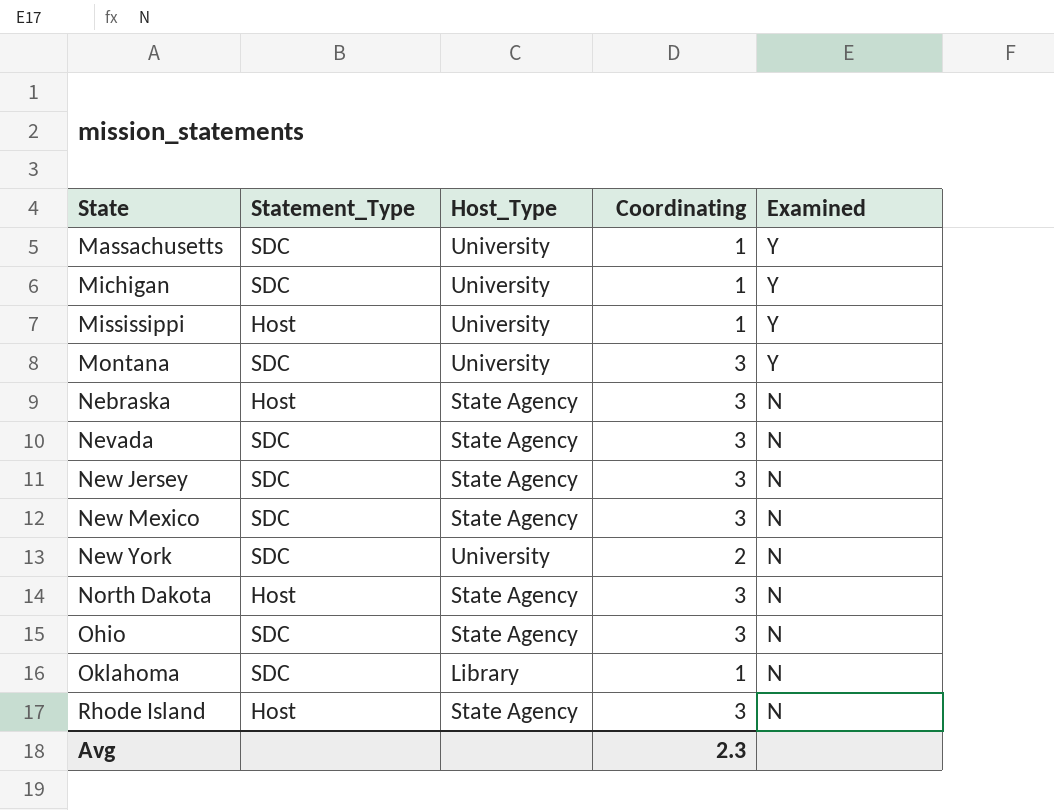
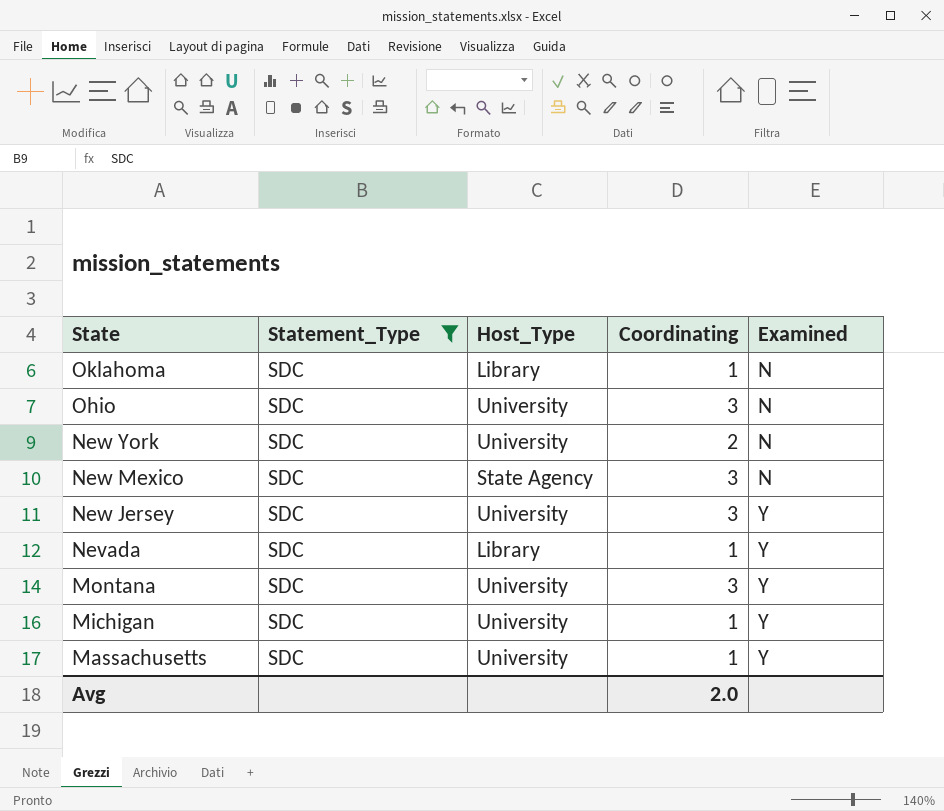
filter: none -> Statement_Type = SDC
row order: State ascending -> State descending
Ohio | Host_Type: State Agency -> University
New Jersey | Host_Type: State Agency -> University
New Jersey | Examined: N -> Y
Nevada | Host_Type: State Agency -> Library
Nevada | Coordinating: 3 -> 1
Nevada | Examined: N -> Y
Avg | Coordinating: 2.3 -> 2.0

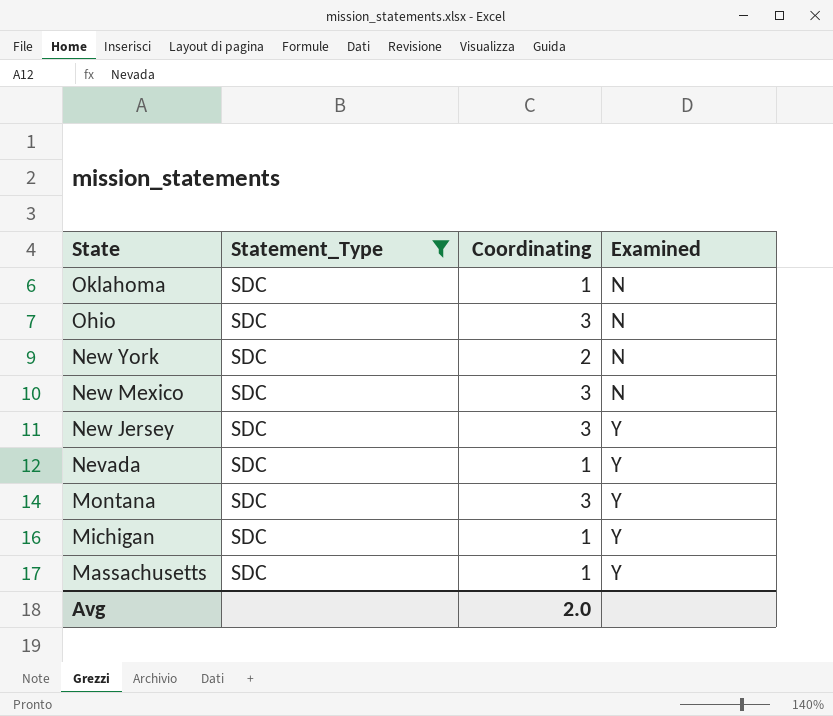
column Host_Type | position: 3 -> none

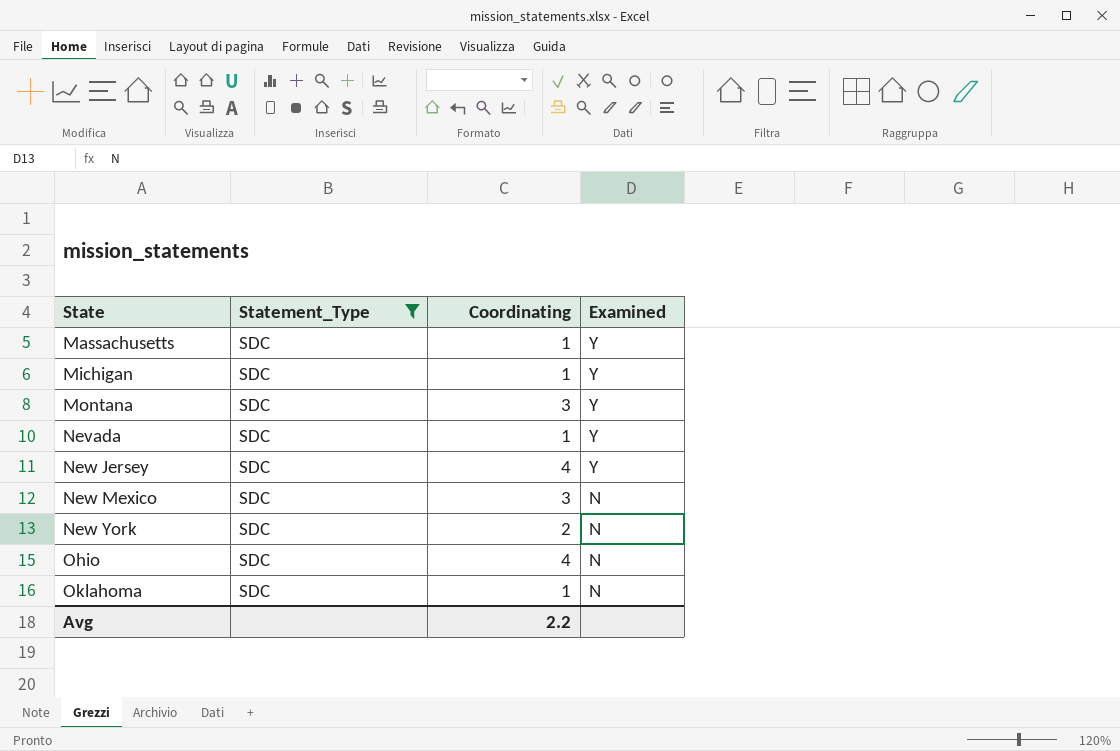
row order: State descending -> State ascending
New Jersey | Coordinating: 3 -> 4
Ohio | Coordinating: 3 -> 4
Avg | Coordinating: 2.0 -> 2.2

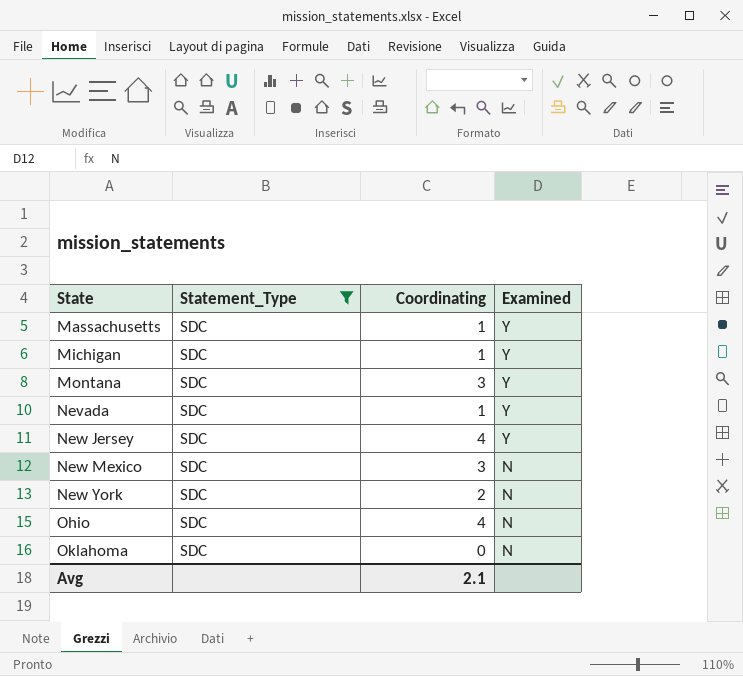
Oklahoma | Coordinating: 1 -> 0
Avg | Coordinating: 2.2 -> 2.1

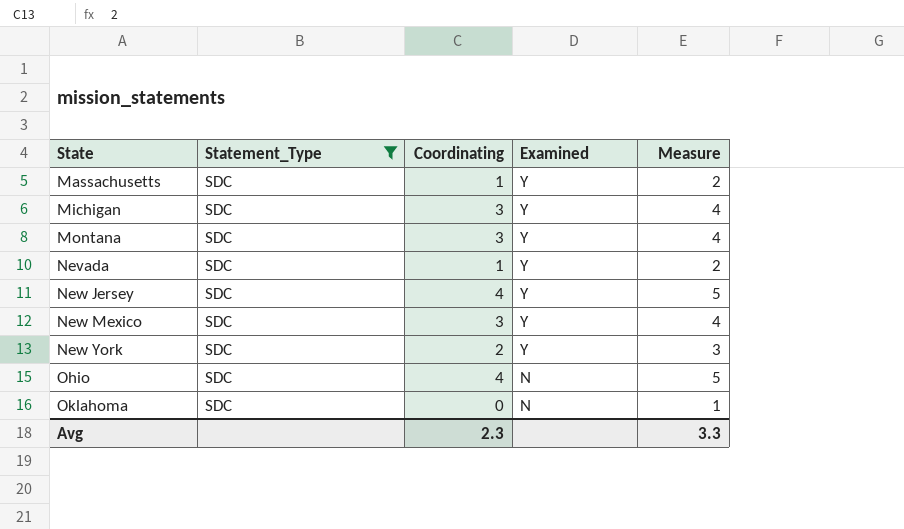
column Measure | formula: none -> [Coordinating] + 1
Michigan | Coordinating: 1 -> 3
New Mexico | Examined: N -> Y
New York | Examined: N -> Y
Avg | Coordinating: 2.1 -> 2.3

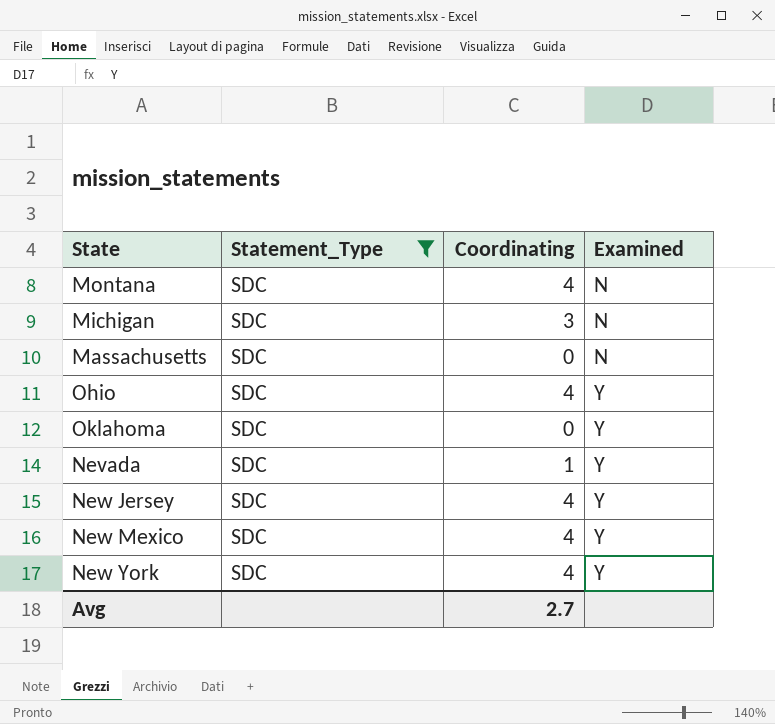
row order: State ascending -> Examined ascending
column Measure | formula: [Coordinating] + 1 -> none
Montana | Coordinating: 3 -> 4
Montana | Examined: Y -> N
Michigan | Examined: Y -> N
Massachusetts | Coordinating: 1 -> 0
Massachusetts | Examined: Y -> N
Ohio | Examined: N -> Y
Oklahoma | Examined: N -> Y
New Mexico | Coordinating: 3 -> 4
New York | Coordinating: 2 -> 4
Avg | Coordinating: 2.3 -> 2.7

